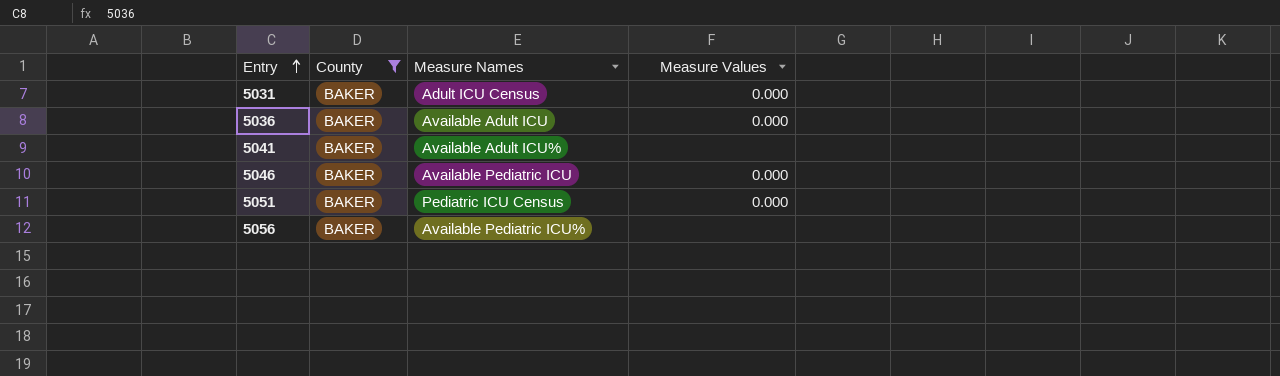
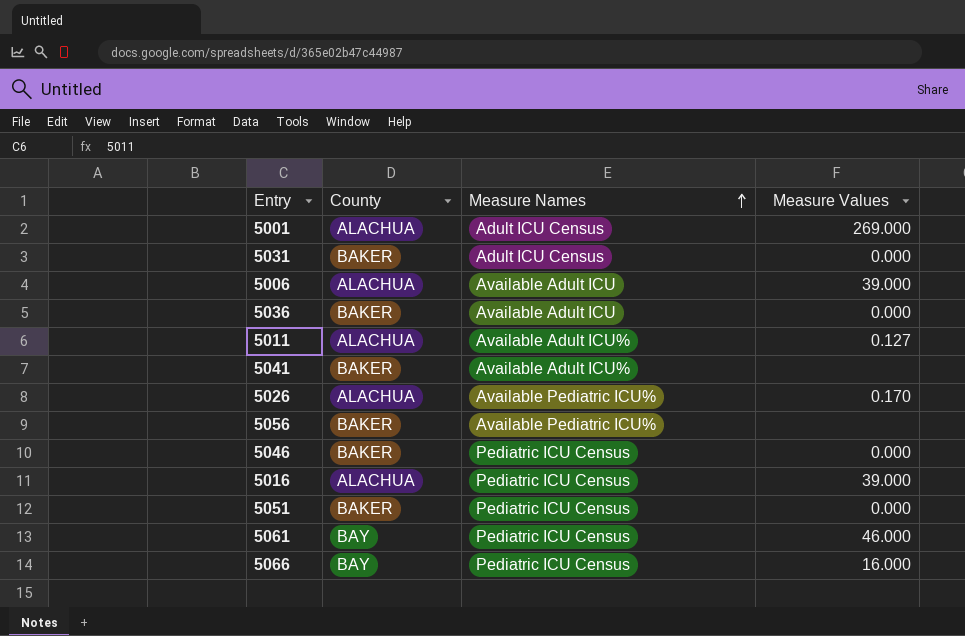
filter: County = BAKER -> none
row order: Entry ascending -> Measure Names ascending
5046 | Measure Names: Available Pediatric ICU -> Pediatric ICU Census

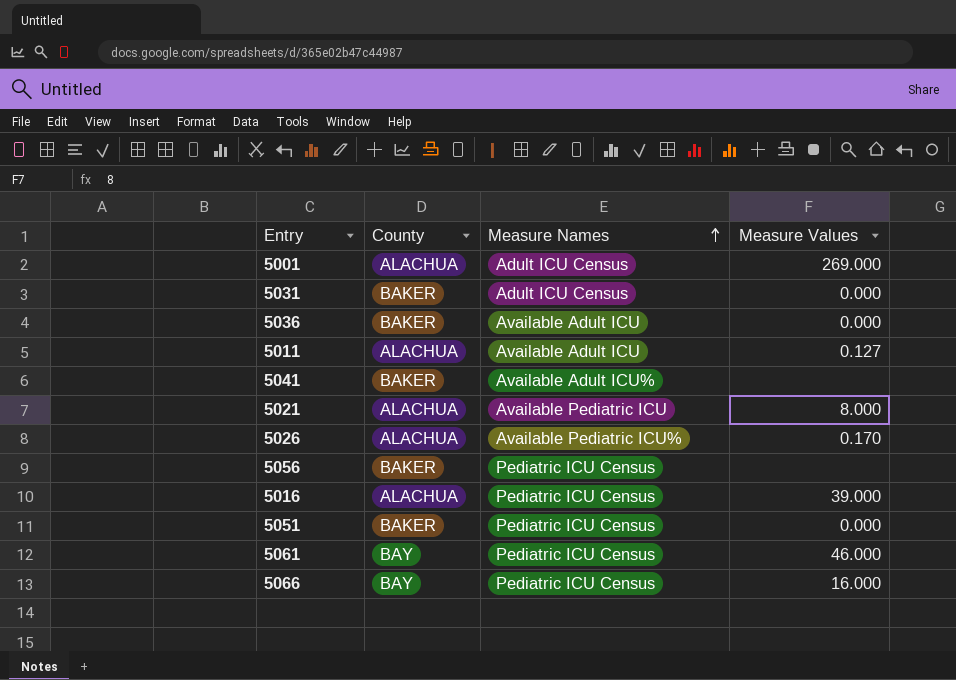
row 5006: ALACHUA | Available Adult ICU | 39.000 -> none
row 5046: BAKER | Pediatric ICU Census | 0.000 -> none
5011 | Measure Names: Available Adult ICU% -> Available Adult ICU
row 5021: none -> ALACHUA | Available Pediatric ICU | 8.000
5056 | Measure Names: Available Pediatric ICU% -> Pediatric ICU Census

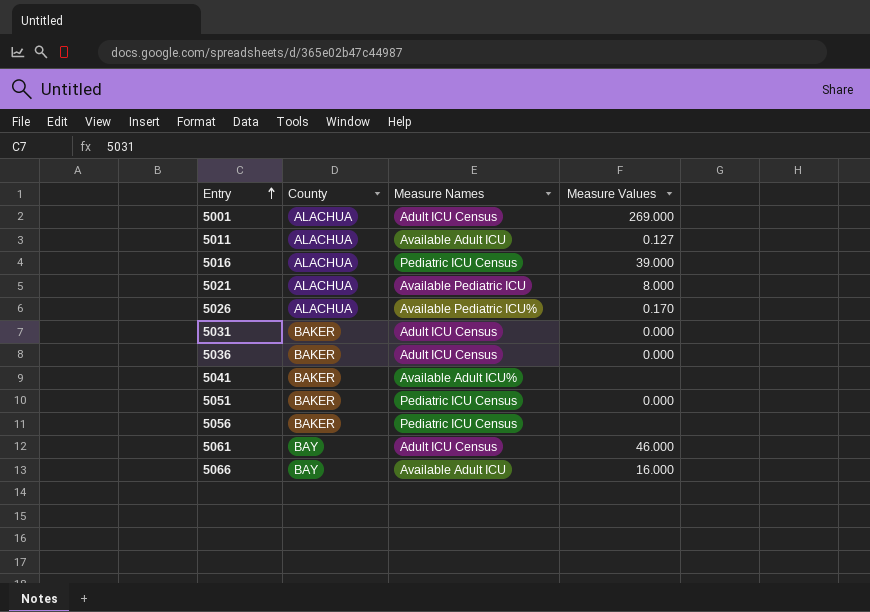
row order: Measure Names ascending -> Entry ascending
5036 | Measure Names: Available Adult ICU -> Adult ICU Census
5061 | Measure Names: Pediatric ICU Census -> Adult ICU Census
5066 | Measure Names: Pediatric ICU Census -> Available Adult ICU

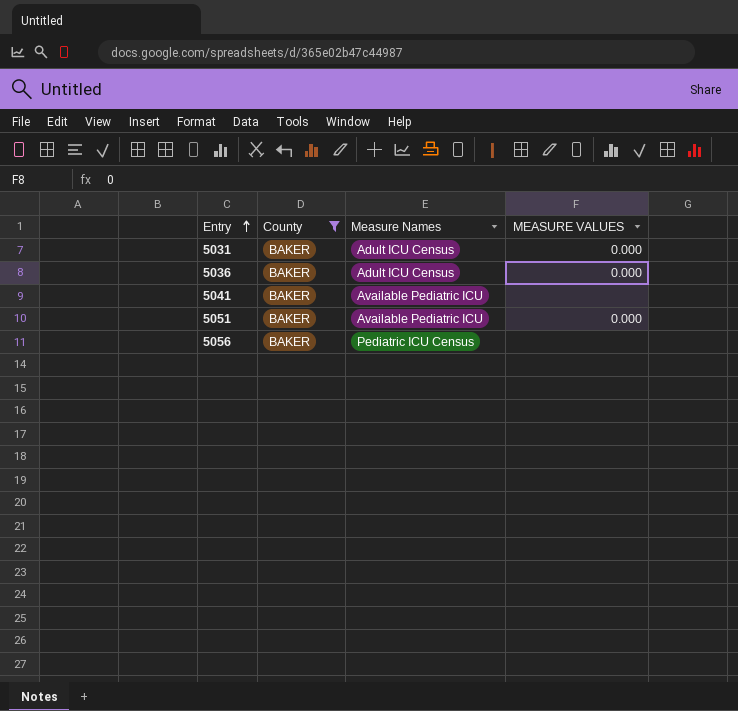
filter: none -> County = BAKER
column name: Measure Values -> MEASURE VALUES
5041 | Measure Names: Available Adult ICU% -> Available Pediatric ICU
5051 | Measure Names: Pediatric ICU Census -> Available Pediatric ICU

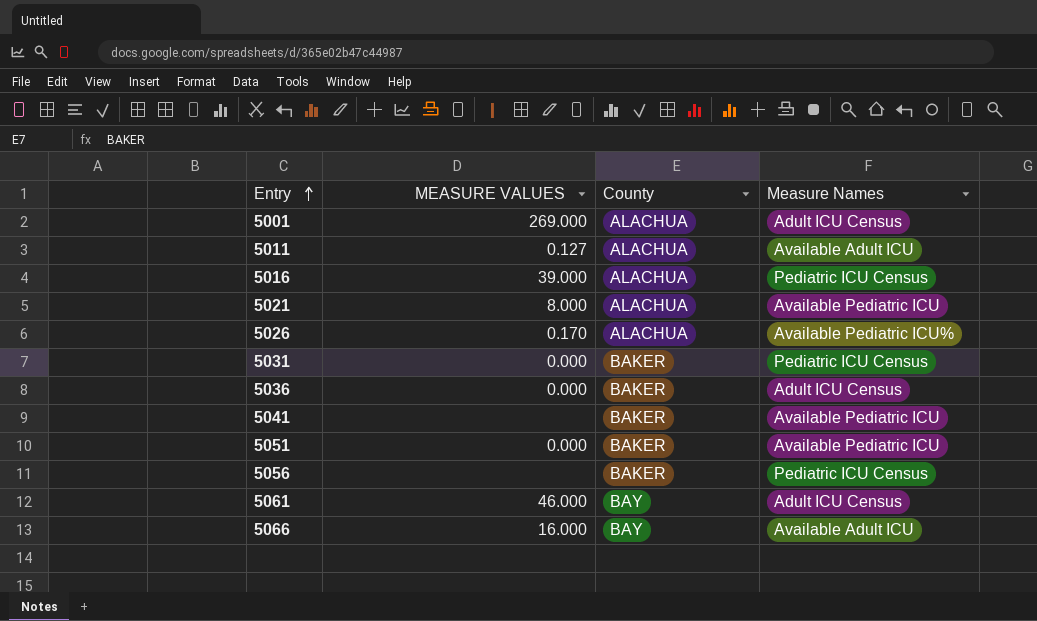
filter: County = BAKER -> none
column MEASURE VALUES | position: 4 -> 2
5031 | Measure Names: Adult ICU Census -> Pediatric ICU Census

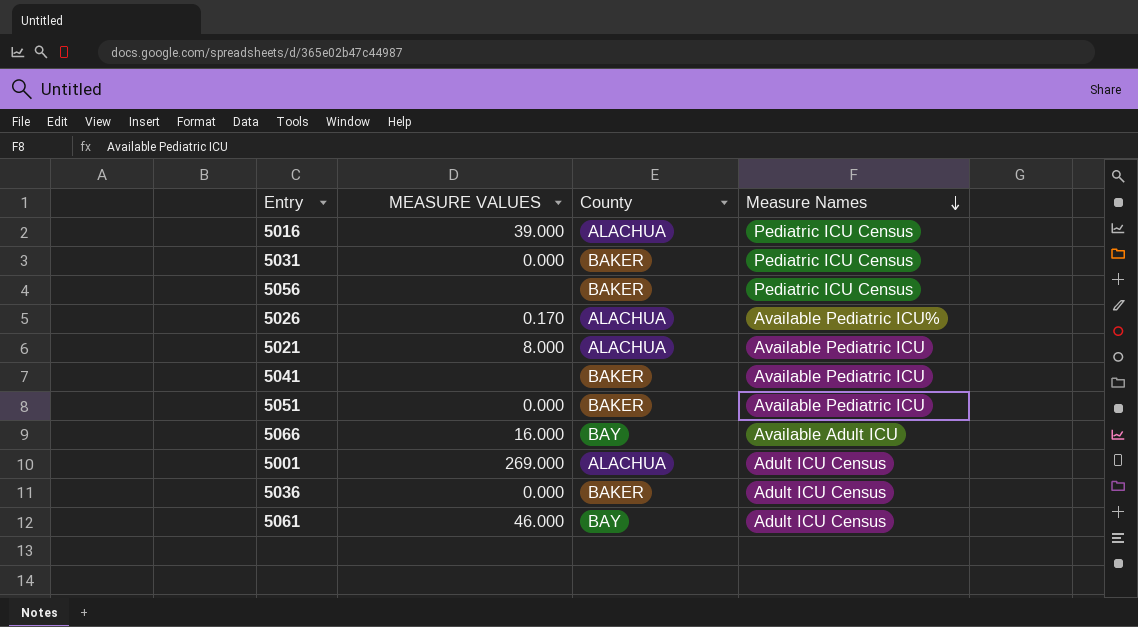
row order: Entry ascending -> Measure Names descending
row 5011: 0.127 | ALACHUA | Available Adult ICU -> none

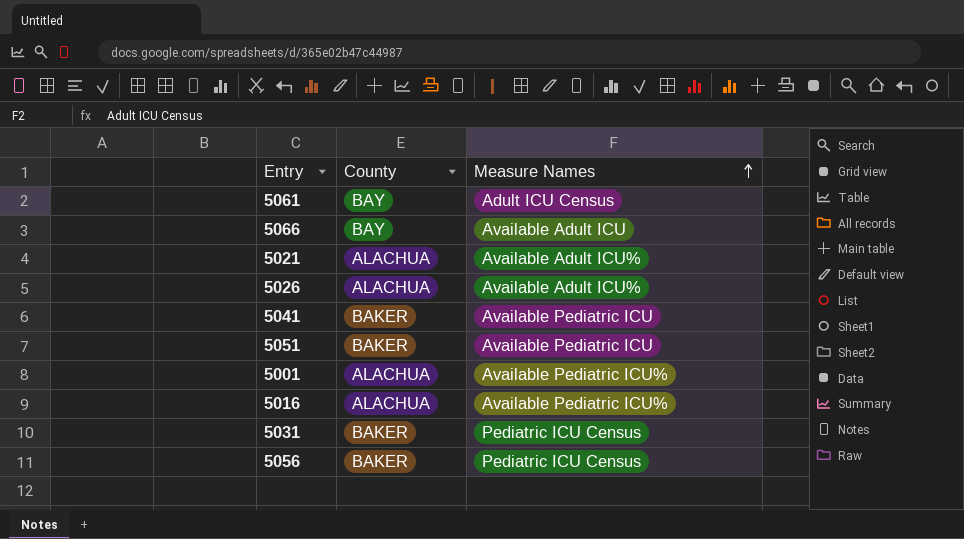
row order: Measure Names descending -> Measure Names ascending
column MEASURE VALUES | position: 2 -> none
row 5036: 0.000 | BAKER | Adult ICU Census -> none
5021 | Measure Names: Available Pediatric ICU -> Available Adult ICU%
5026 | Measure Names: Available Pediatric ICU% -> Available Adult ICU%
5001 | Measure Names: Adult ICU Census -> Available Pediatric ICU%
5016 | Measure Names: Pediatric ICU Census -> Available Pediatric ICU%

